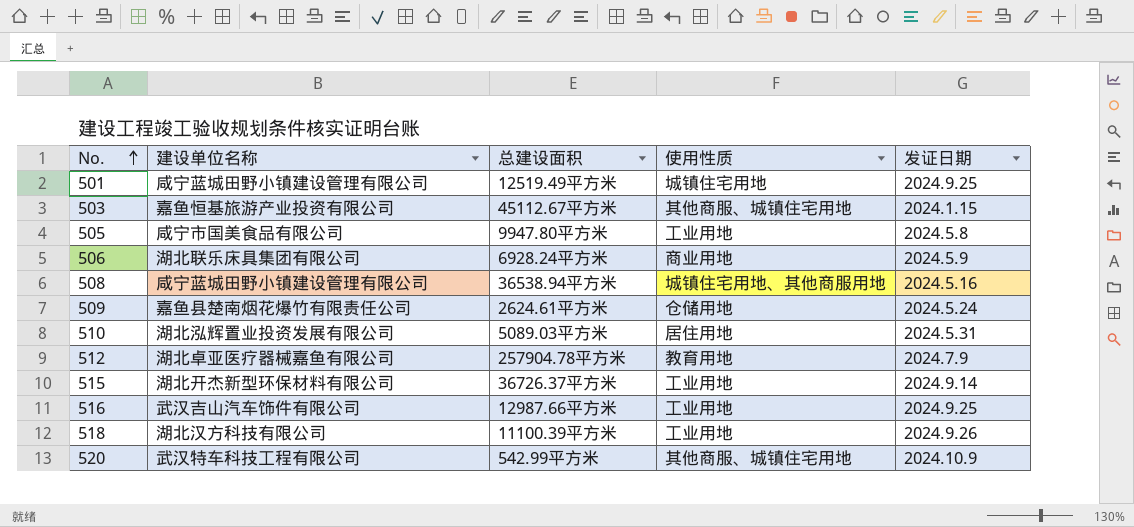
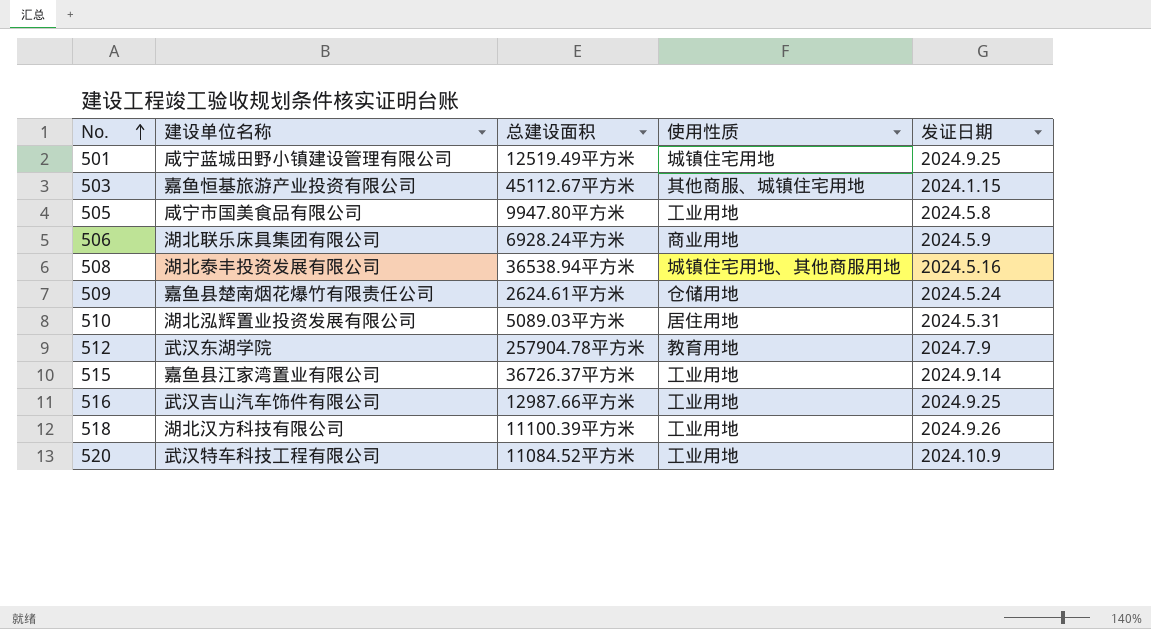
508 | 建设单位名称: 咸宁蓝城田野小镇建设管理有限公司 -> 湖北泰丰投资发展有限公司
512 | 建设单位名称: 湖北卓亚医疗器械嘉鱼有限公司 -> 武汉东湖学院
515 | 建设单位名称: 湖北开杰新型环保材料有限公司 -> 嘉鱼县江家湾置业有限公司
520 | 总建设面积: 542.99平方米 -> 11084.52平方米
520 | 使用性质: 其他商服、城镇住宅用地 -> 工业用地

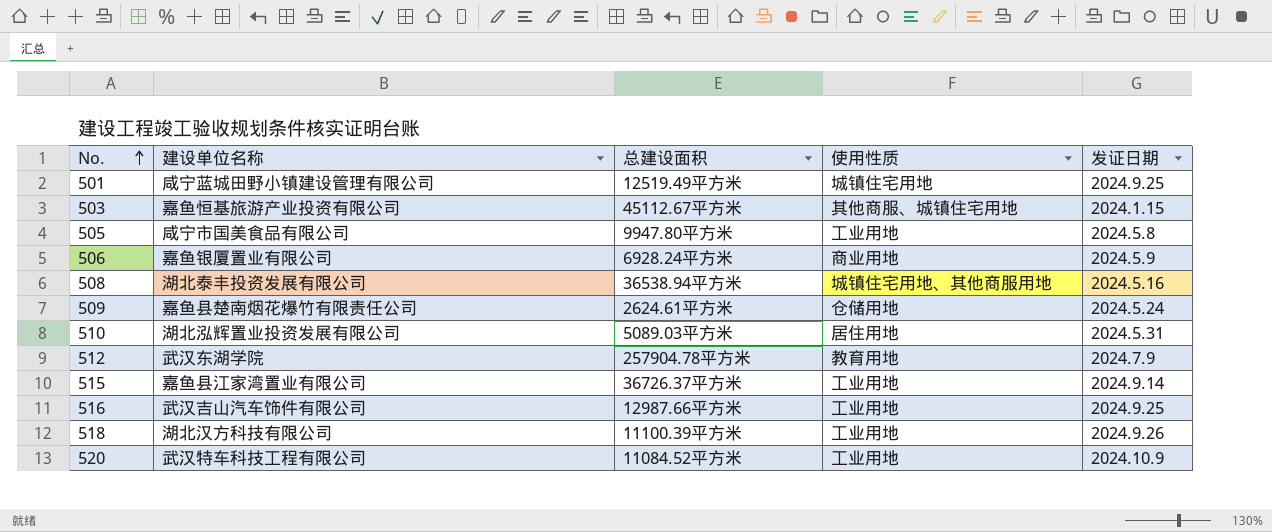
506 | 建设单位名称: 湖北联乐床具集团有限公司 -> 嘉鱼银厦置业有限公司

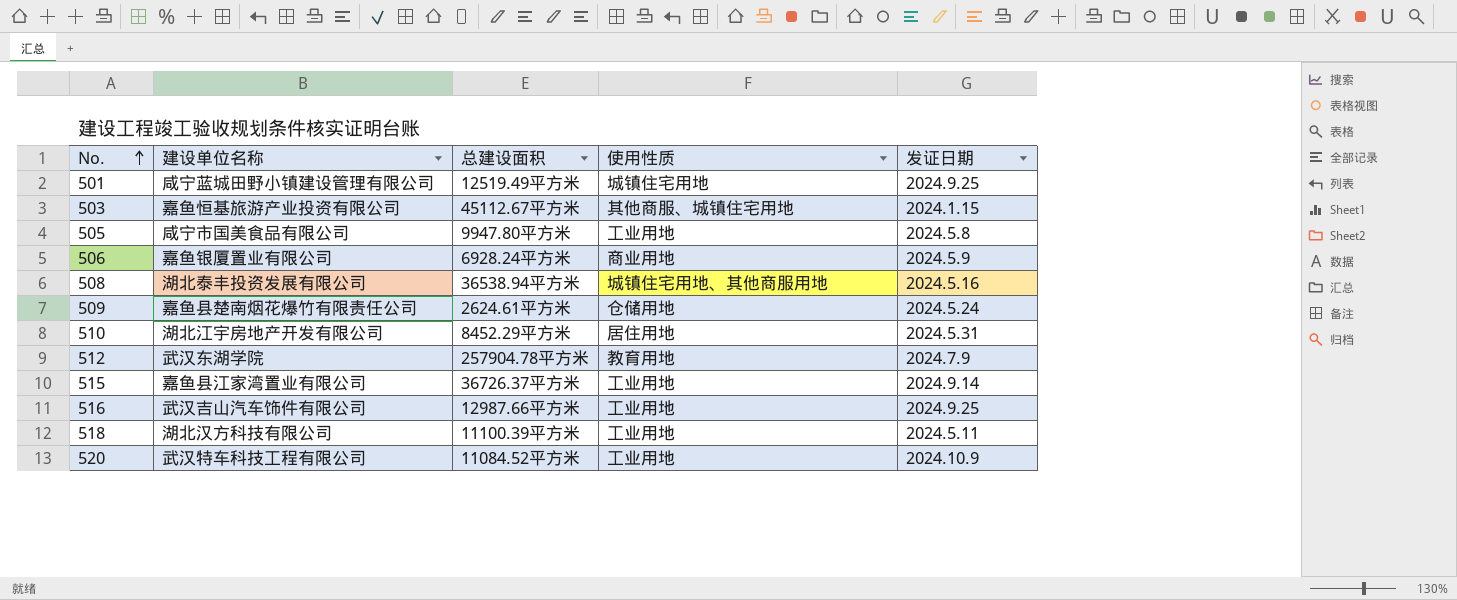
510 | 建设单位名称: 湖北泓辉置业投资发展有限公司 -> 湖北江宇房地产开发有限公司
510 | 总建设面积: 5089.03平方米 -> 8452.29平方米
518 | 发证日期: 2024.9.26 -> 2024.5.11

